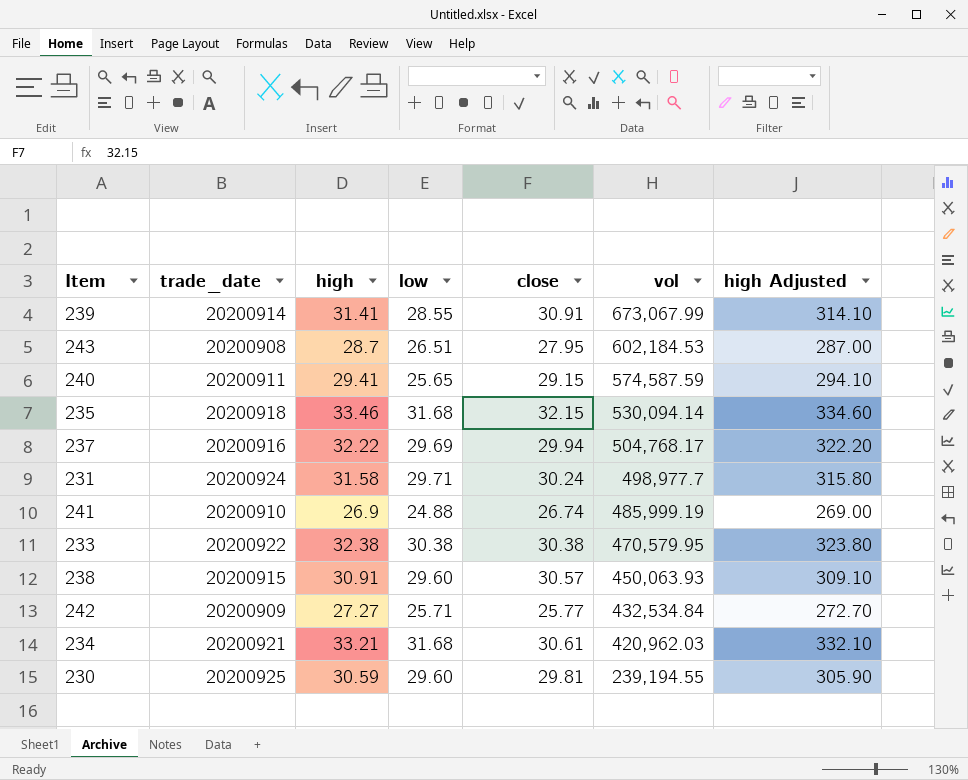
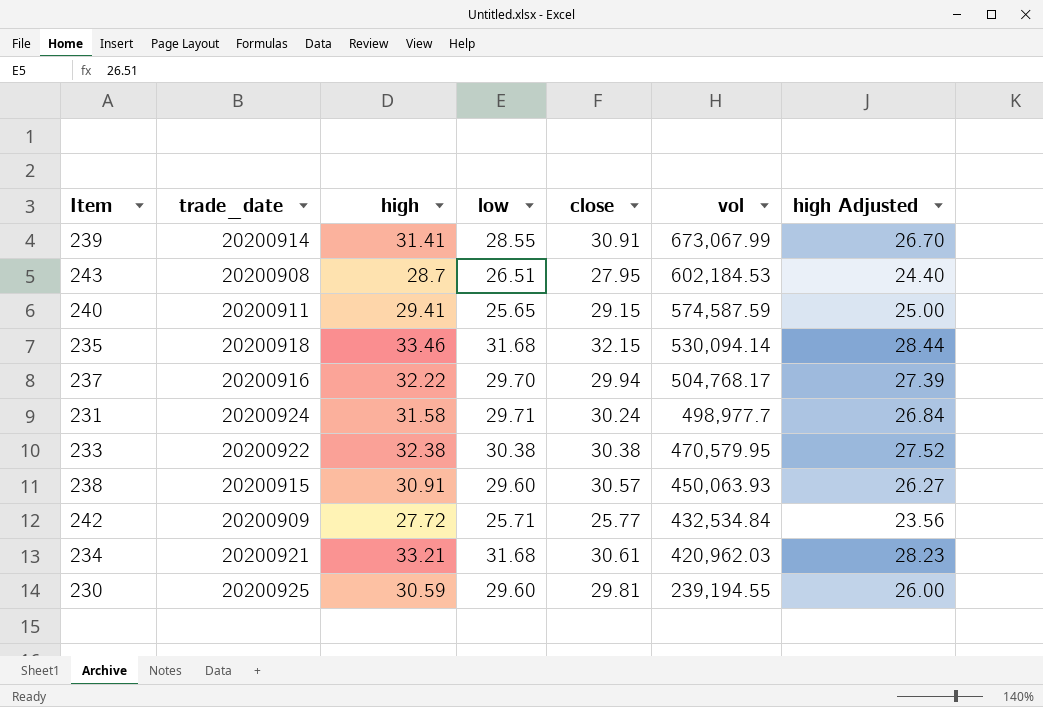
column high Adjusted | formula: [high] * 10 -> [high] * 0.85
row 241: 20200910 | 26.9 | 24.88 | 26.74 | 485,999.19 | 269.00 -> none
237 | low: 29.69 -> 29.70
242 | high: 27.27 -> 27.72

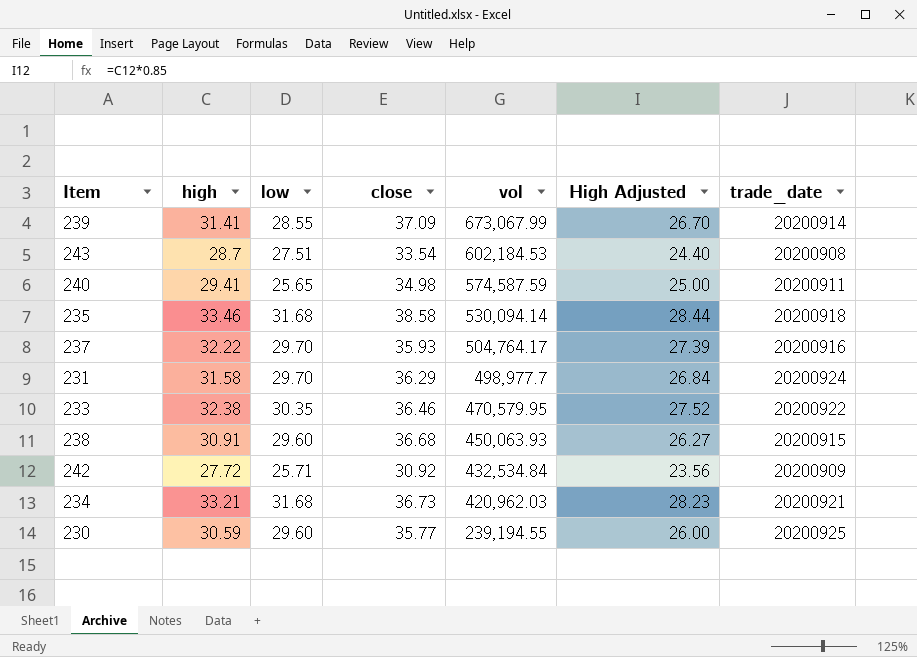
column name: high Adjusted -> High Adjusted
column trade_date | position: 2 -> 7
239 | close: 30.91 -> 37.09
243 | low: 26.51 -> 27.51
243 | close: 27.95 -> 33.54
240 | close: 29.15 -> 34.98
235 | close: 32.15 -> 38.58
237 | close: 29.94 -> 35.93
237 | vol: 504,768.17 -> 504,764.17
231 | low: 29.71 -> 29.70
231 | close: 30.24 -> 36.29
233 | low: 30.38 -> 30.35
233 | close: 30.38 -> 36.46
238 | close: 30.57 -> 36.68
242 | close: 25.77 -> 30.92
234 | close: 30.61 -> 36.73
230 | close: 29.81 -> 35.77

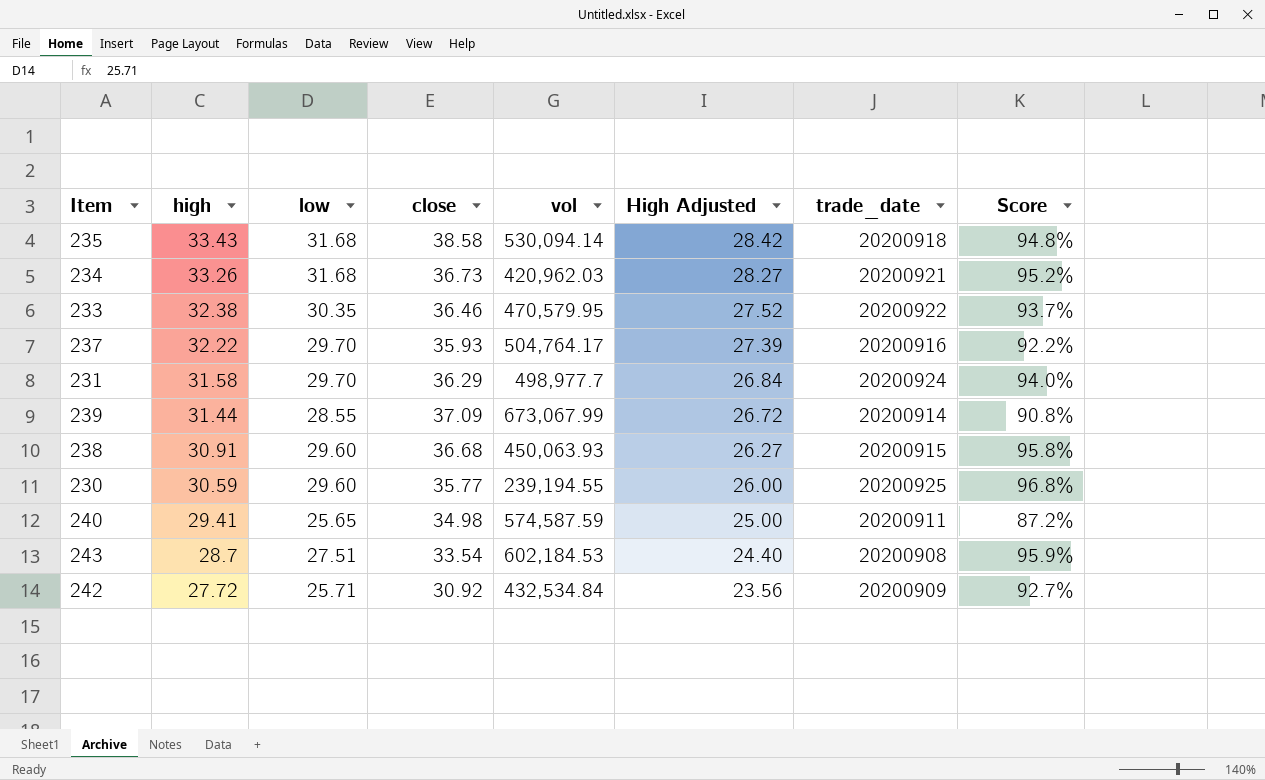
row order: vol descending -> high descending
column Score | formula: none -> [low] / [high]
235 | high: 33.46 -> 33.43
235 | High Adjusted: 28.44 -> 28.42
234 | high: 33.21 -> 33.26
234 | High Adjusted: 28.23 -> 28.27
239 | high: 31.41 -> 31.44
239 | High Adjusted: 26.70 -> 26.72

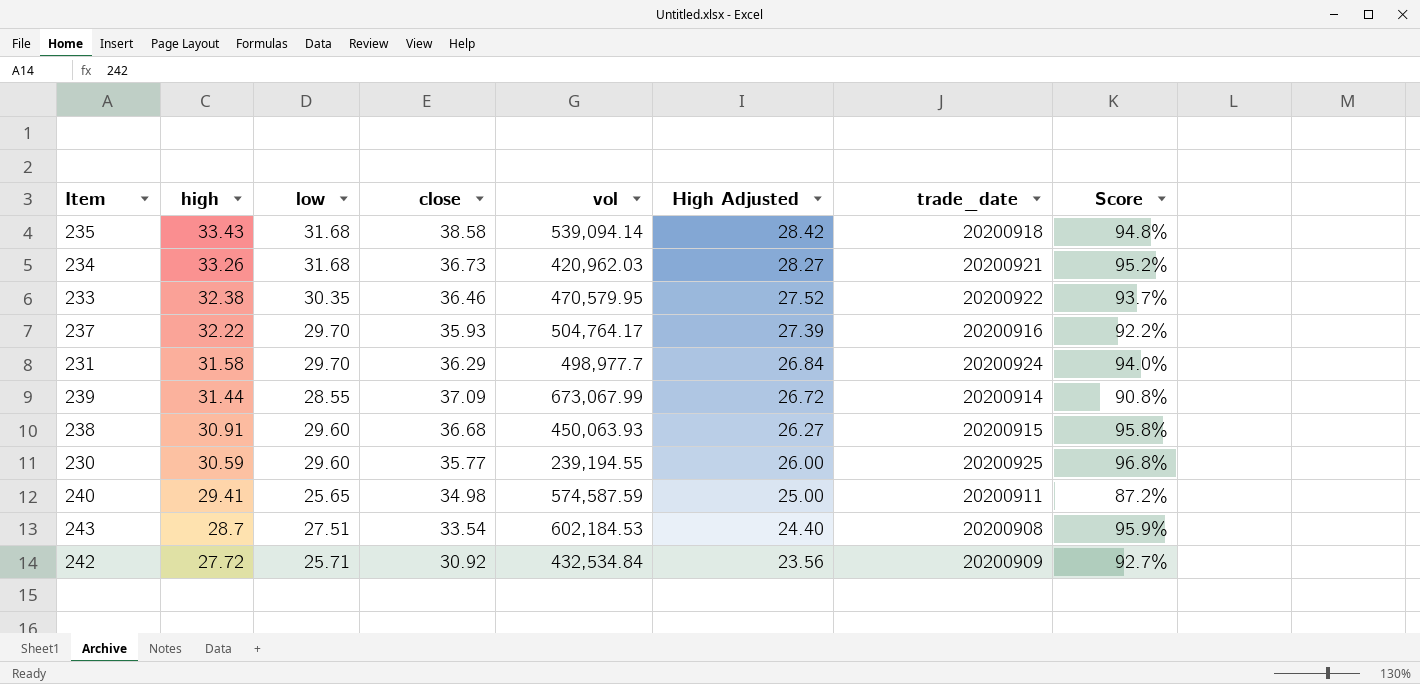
235 | vol: 530,094.14 -> 539,094.14

